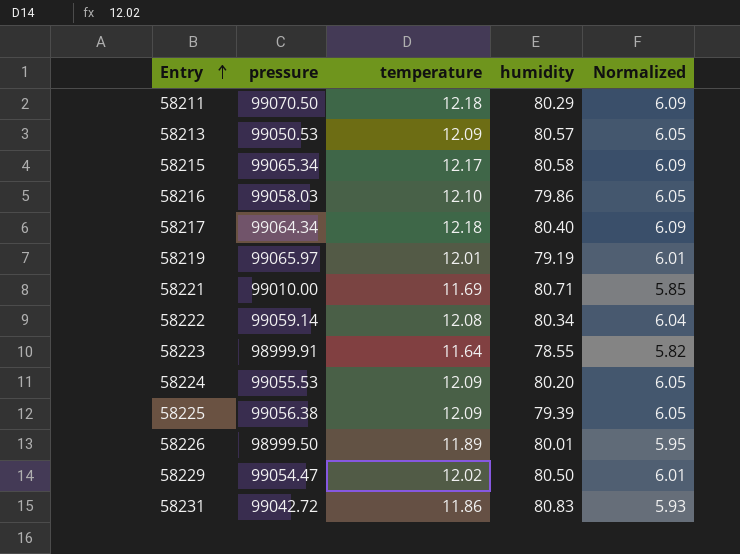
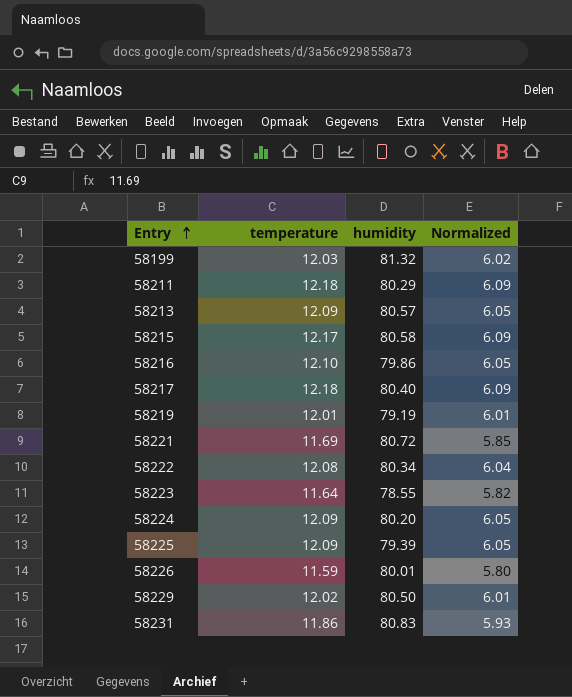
column pressure | position: 2 -> none
row 58199: none -> 12.03 | 81.32 | 6.02
58221 | humidity: 80.71 -> 80.72
58226 | temperature: 11.89 -> 11.59
58226 | Normalized: 5.95 -> 5.80

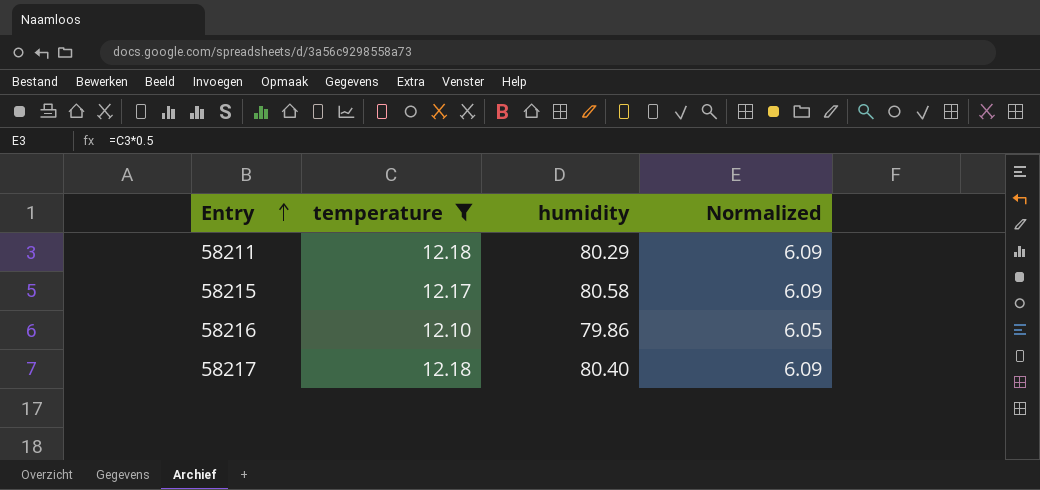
filter: none -> temperature >= 12.10

